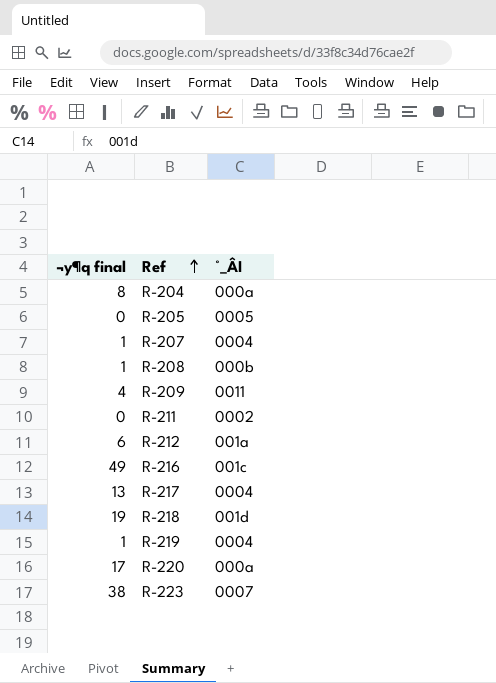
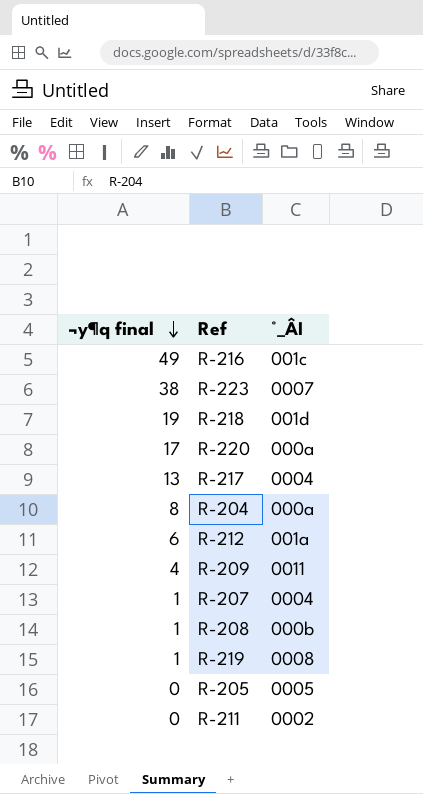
row order: Ref ascending -> ¬y¶q final descending
R-219 | °_ÂI: 0004 -> 0008

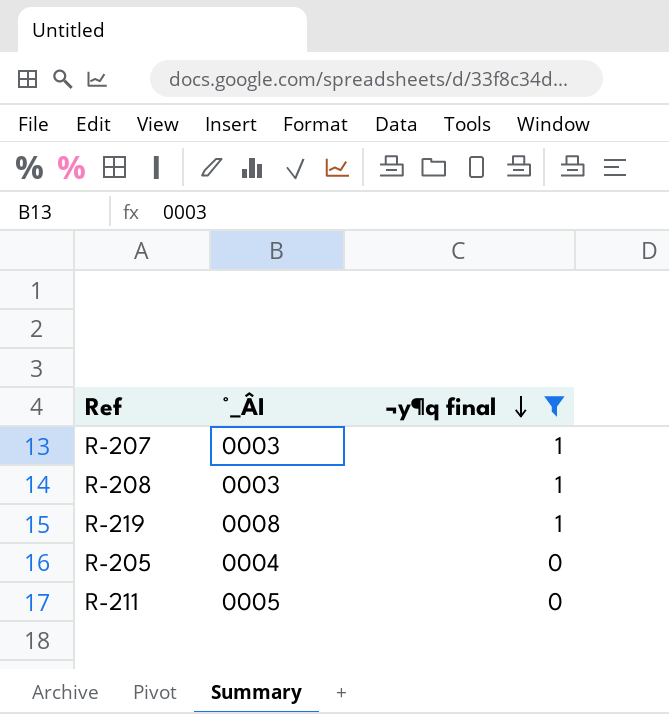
filter: none -> ¬y¶q final <= 1
column ¬y¶q final | position: 1 -> 3
R-207 | °_ÂI: 0004 -> 0003
R-208 | °_ÂI: 000b -> 0003
R-205 | °_ÂI: 0005 -> 0004
R-211 | °_ÂI: 0002 -> 0005

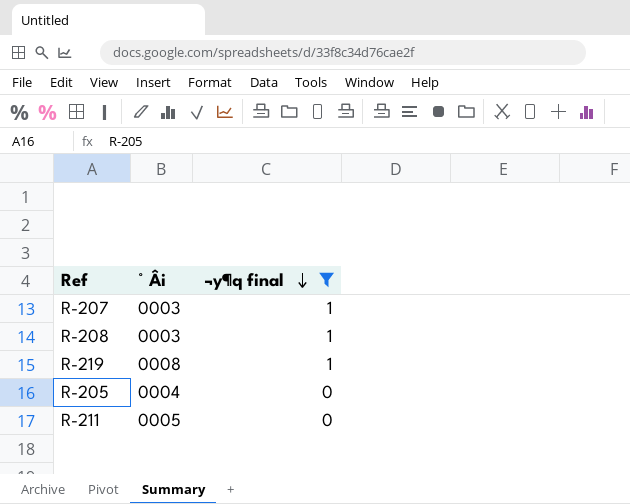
column name: °_ÂI -> ° Âi

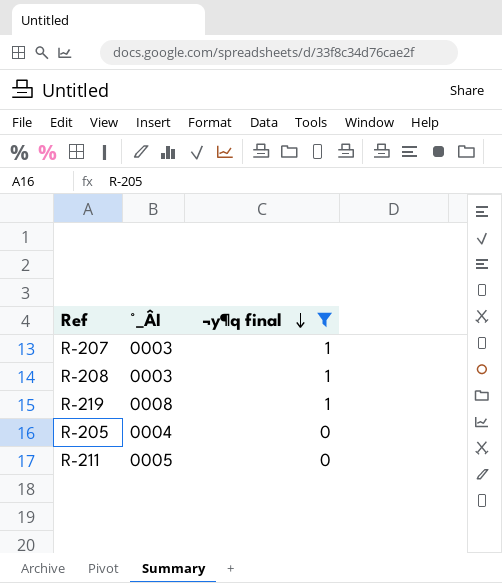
column name: ° Âi -> °_ÂI

